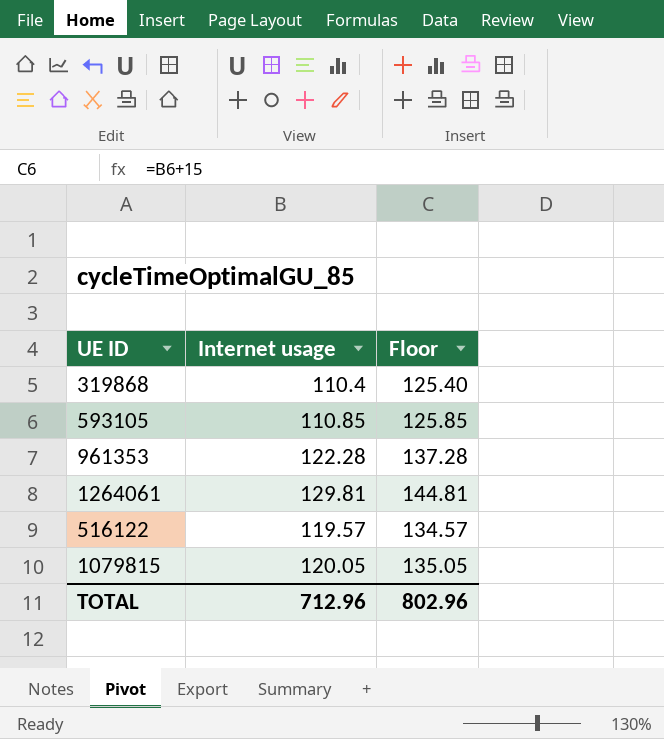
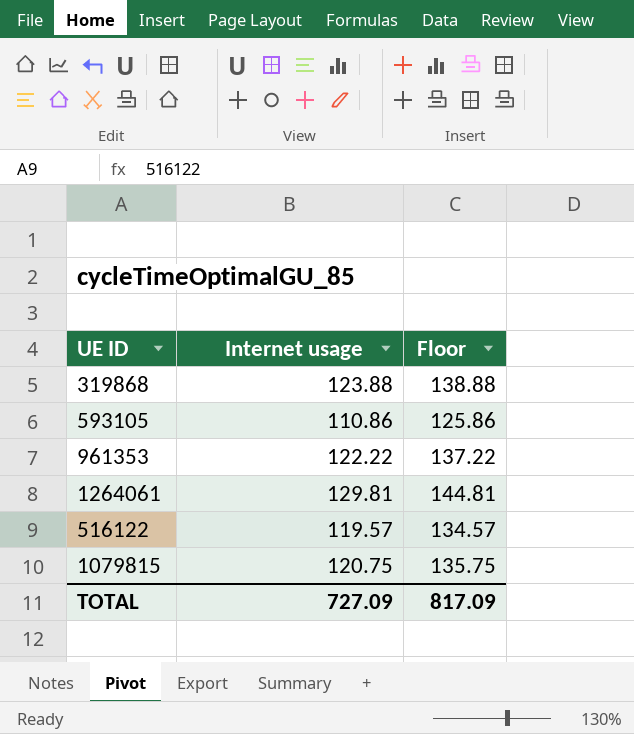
319868 | Internet usage: 110.4 -> 123.88
319868 | Floor: 125.40 -> 138.88
593105 | Internet usage: 110.85 -> 110.86
593105 | Floor: 125.85 -> 125.86
961353 | Internet usage: 122.28 -> 122.22
961353 | Floor: 137.28 -> 137.22
1079815 | Internet usage: 120.05 -> 120.75
1079815 | Floor: 135.05 -> 135.75
TOTAL | Internet usage: 712.96 -> 727.09
TOTAL | Floor: 802.96 -> 817.09

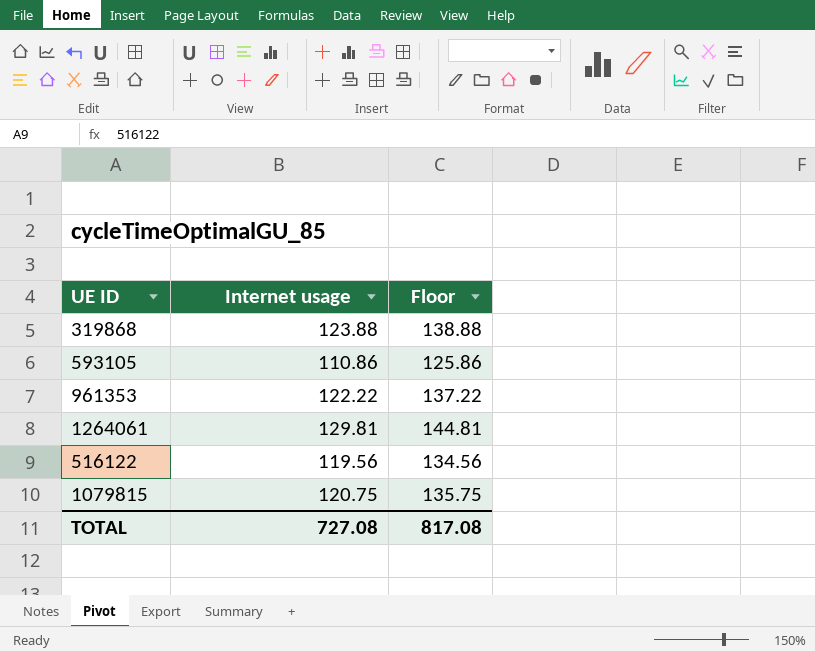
516122 | Internet usage: 119.57 -> 119.56
516122 | Floor: 134.57 -> 134.56
TOTAL | Internet usage: 727.09 -> 727.08
TOTAL | Floor: 817.09 -> 817.08

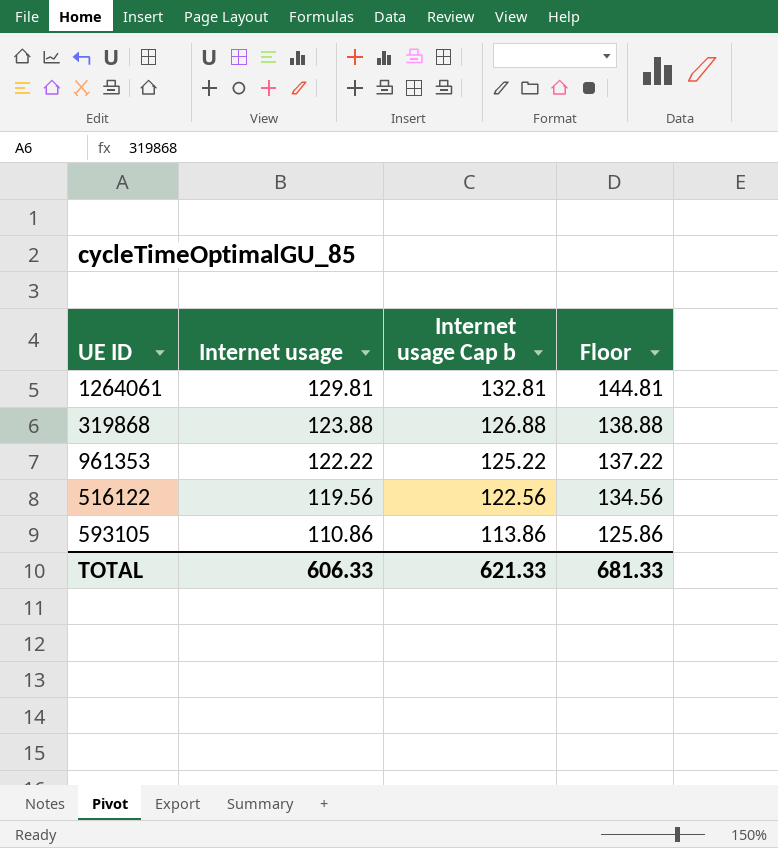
row order: none -> Internet usage descending
column Internet usage Cap b | formula: none -> [Internet usage] + 3
row 1079815: 120.75 | 135.75 -> none
TOTAL | Internet usage: 727.08 -> 606.33
TOTAL | Floor: 817.08 -> 681.33

